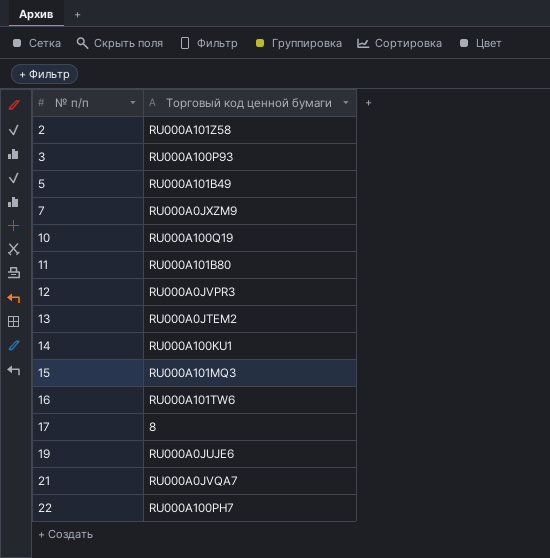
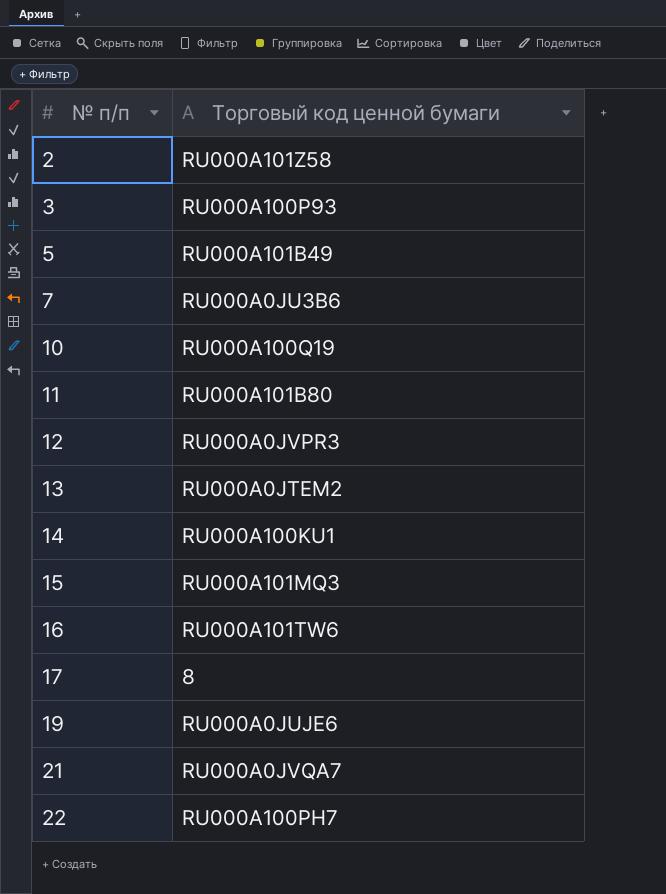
7 | Торговый код ценной бумаги: RU000A0JXZM9 -> RU000A0JU3B6

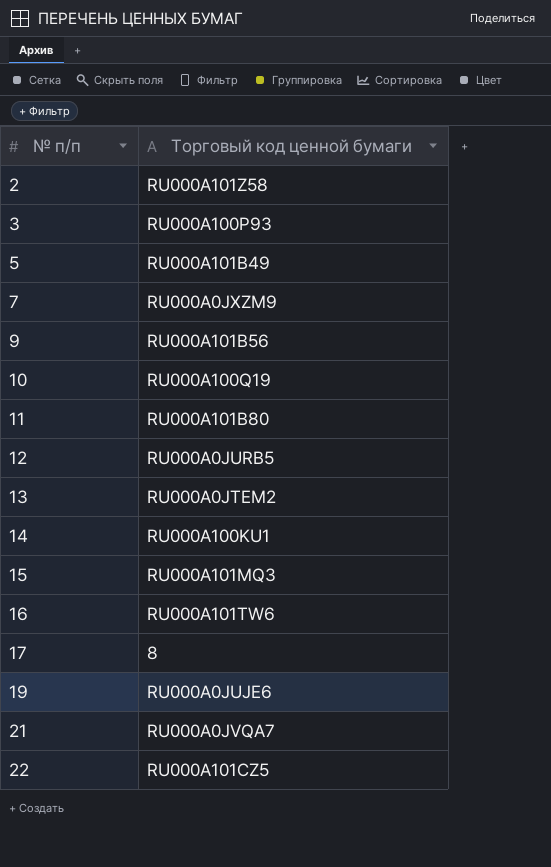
7 | Торговый код ценной бумаги: RU000A0JU3B6 -> RU000A0JXZM9
row 9: none -> RU000A101B56
12 | Торговый код ценной бумаги: RU000A0JVPR3 -> RU000A0JURB5
22 | Торговый код ценной бумаги: RU000A100PH7 -> RU000A101CZ5

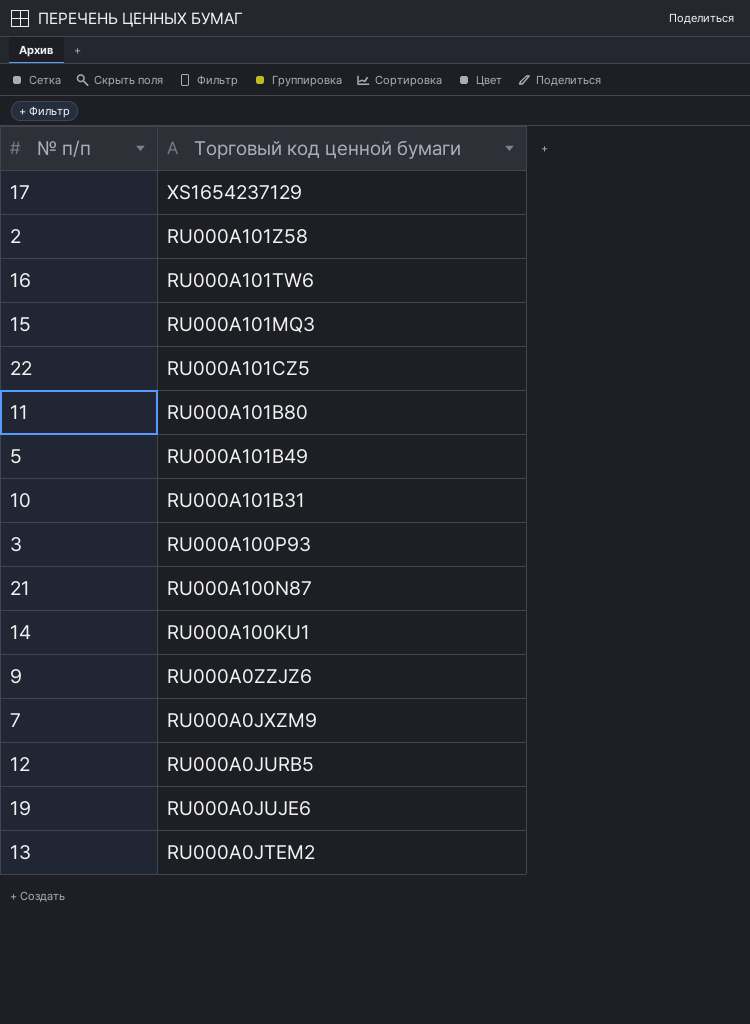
row order: № п/п ascending -> Торговый код ценной бумаги descending
17 | Торговый код ценной бумаги: 8 -> XS1654237129
10 | Торговый код ценной бумаги: RU000A100Q19 -> RU000A101B31
21 | Торговый код ценной бумаги: RU000A0JVQA7 -> RU000A100N87
9 | Торговый код ценной бумаги: RU000A101B56 -> RU000A0ZZJZ6

